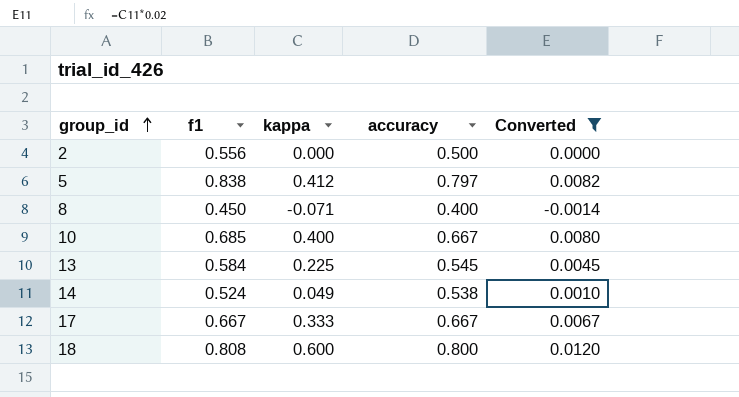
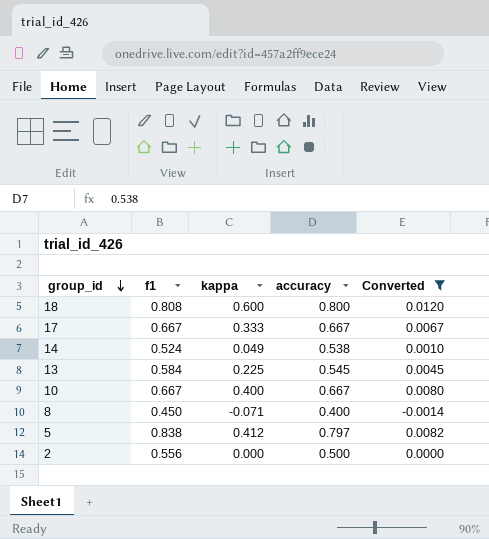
row order: group_id ascending -> group_id descending
10 | f1: 0.685 -> 0.667

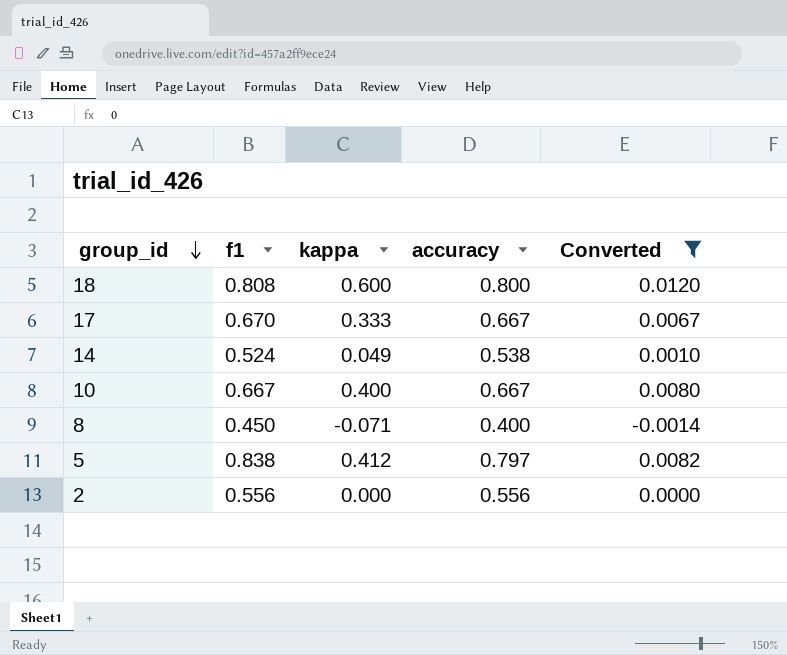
row 13: 0.584 | 0.225 | 0.545 | 0.0045 -> none
17 | f1: 0.667 -> 0.670
2 | accuracy: 0.500 -> 0.556

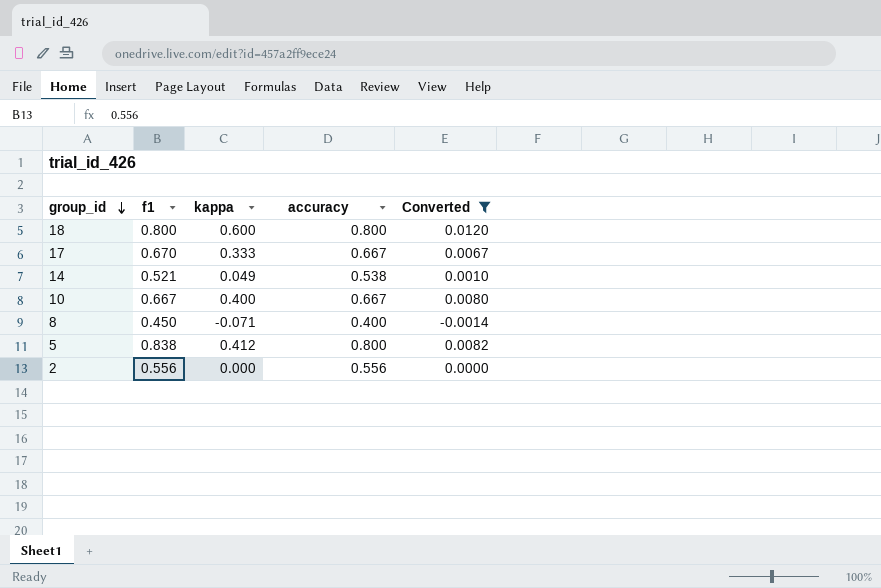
18 | f1: 0.808 -> 0.800
14 | f1: 0.524 -> 0.521
5 | accuracy: 0.797 -> 0.800

